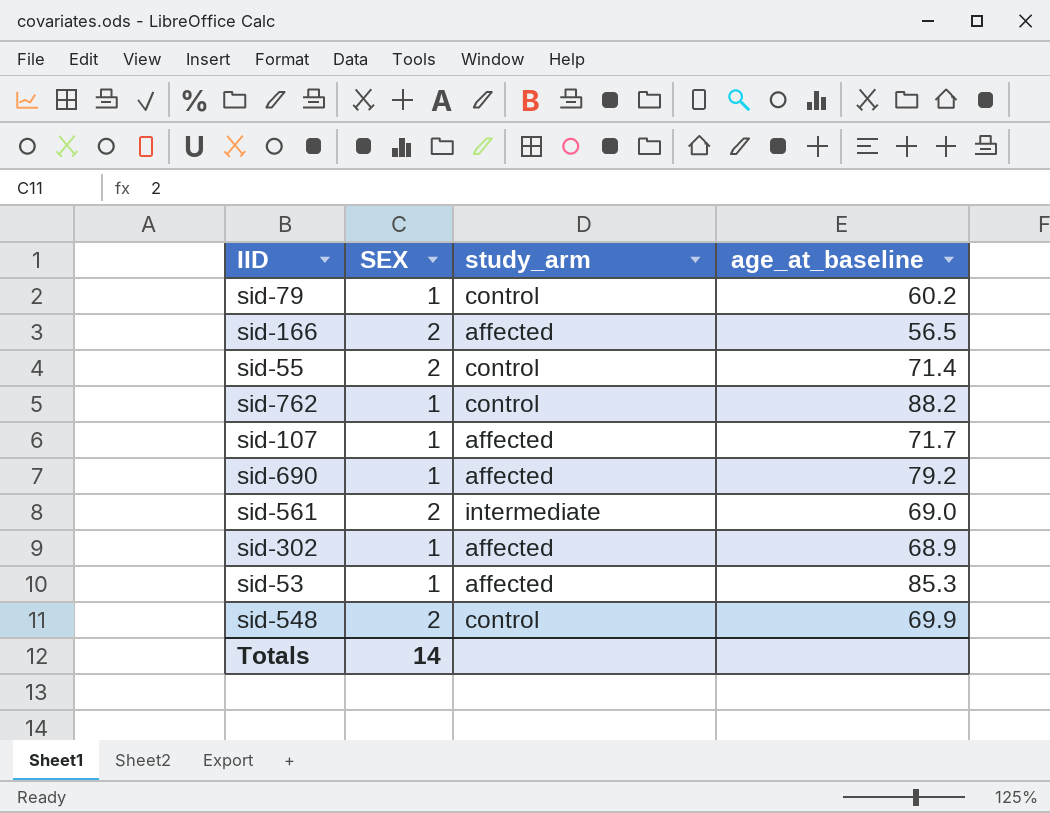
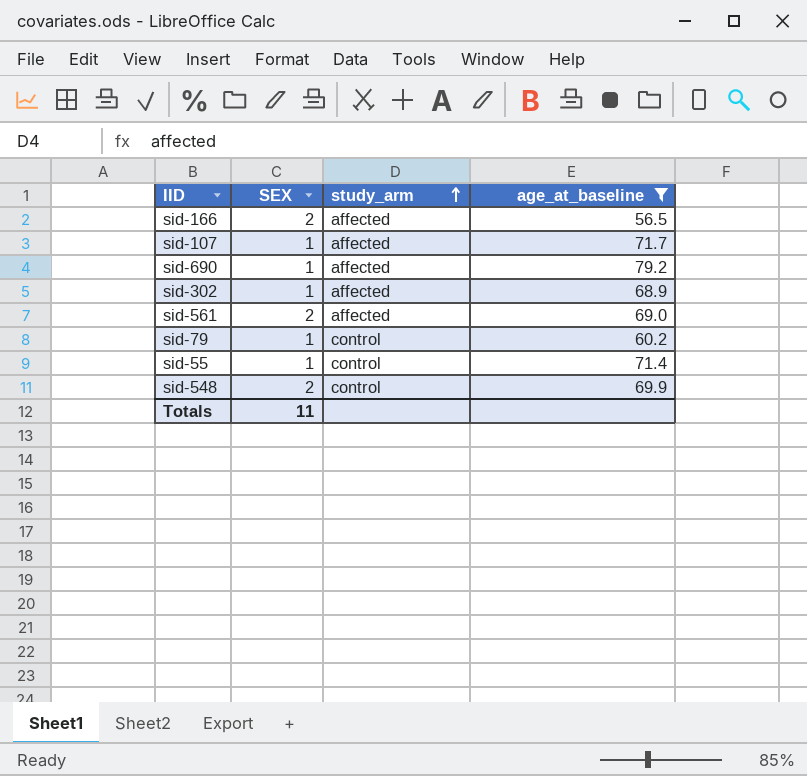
filter: none -> age_at_baseline <= 79.2
row order: none -> study_arm ascending
sid-561 | study_arm: intermediate -> affected
sid-55 | SEX: 2 -> 1
Totals | SEX: 14 -> 11

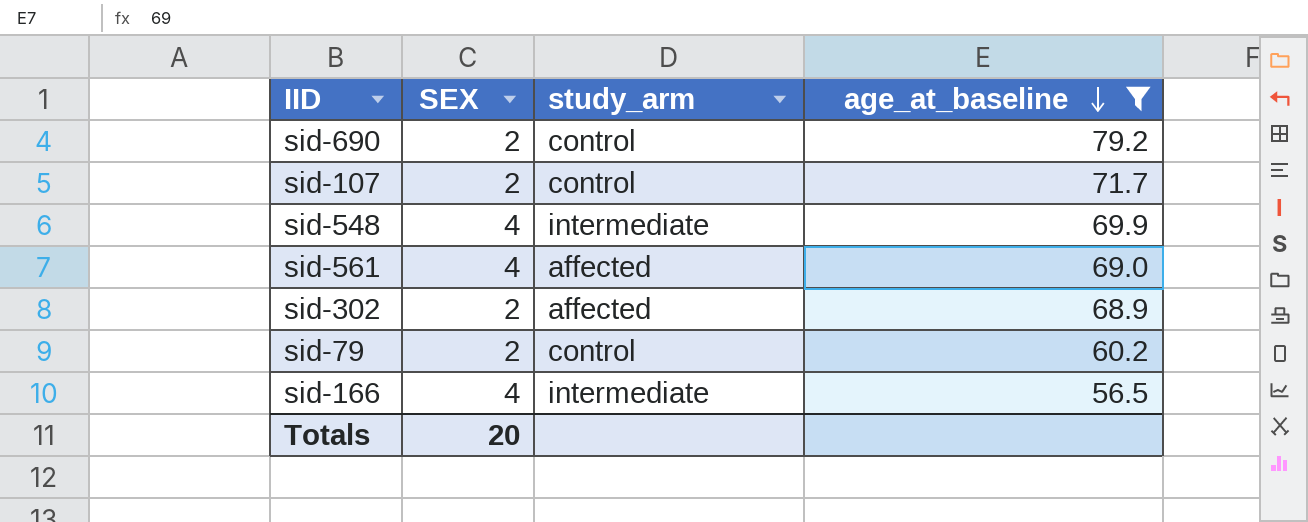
row order: study_arm ascending -> age_at_baseline descending
row sid-55: 1 | control | 71.4 -> none
sid-690 | SEX: 1 -> 2
sid-690 | study_arm: affected -> control
sid-107 | SEX: 1 -> 2
sid-107 | study_arm: affected -> control
sid-548 | SEX: 2 -> 4
sid-548 | study_arm: control -> intermediate
sid-561 | SEX: 2 -> 4
sid-302 | SEX: 1 -> 2
sid-79 | SEX: 1 -> 2
sid-166 | SEX: 2 -> 4
sid-166 | study_arm: affected -> intermediate
Totals | SEX: 11 -> 20

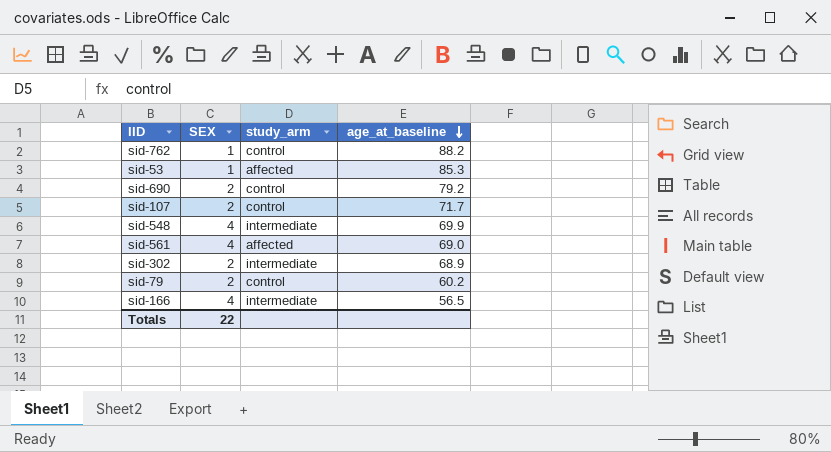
filter: age_at_baseline <= 79.2 -> none
sid-302 | study_arm: affected -> intermediate
Totals | SEX: 20 -> 22

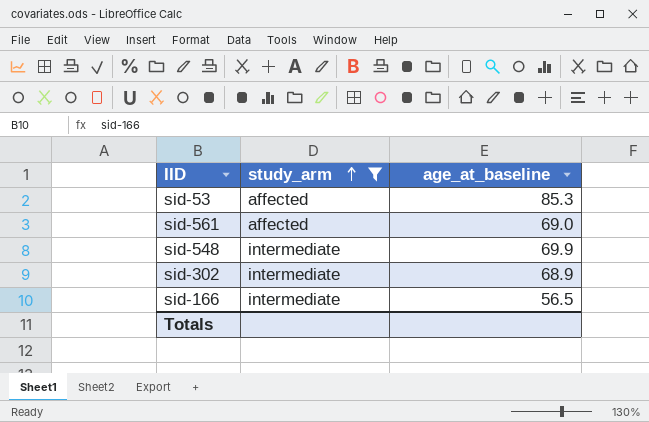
filter: none -> study_arm != control
row order: age_at_baseline descending -> study_arm ascending
column SEX | position: 2 -> none

